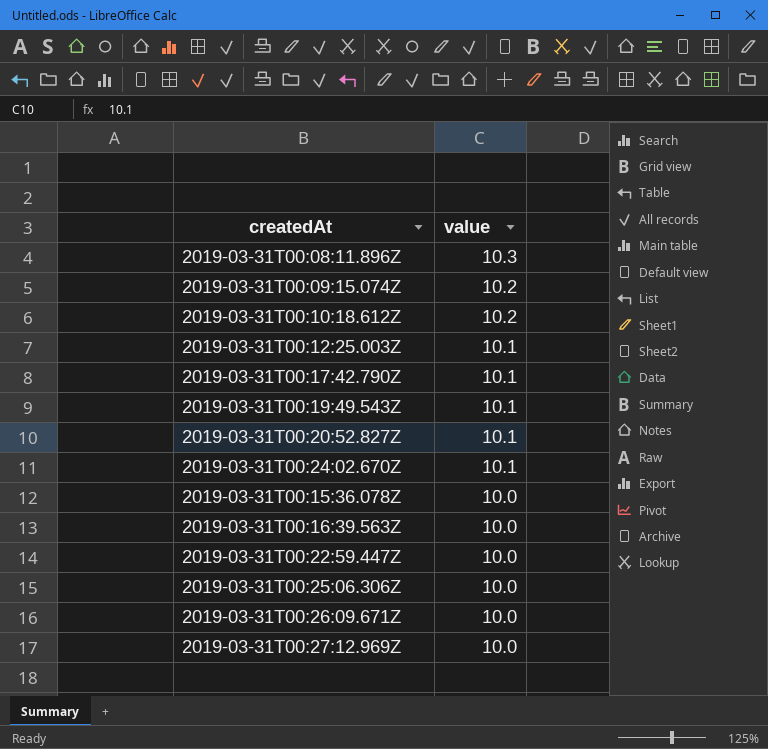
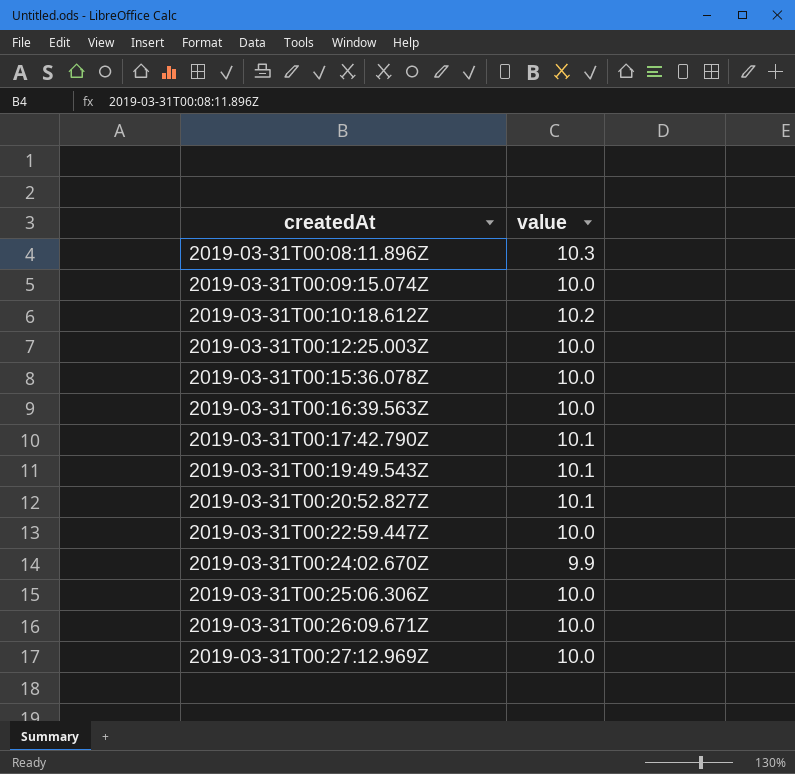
row order: value descending -> createdAt ascending
2019-03-31T00:09:15.074Z | value: 10.2 -> 10.0
2019-03-31T00:12:25.003Z | value: 10.1 -> 10.0
2019-03-31T00:24:02.670Z | value: 10.1 -> 9.9

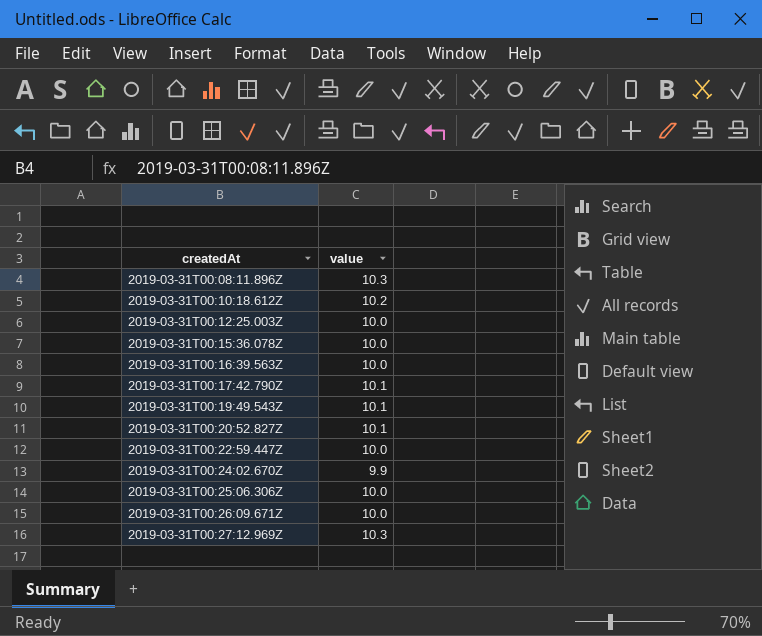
row 2019-03-31T00:09:15.074Z: 10.0 -> none
2019-03-31T00:27:12.969Z | value: 10.0 -> 10.3

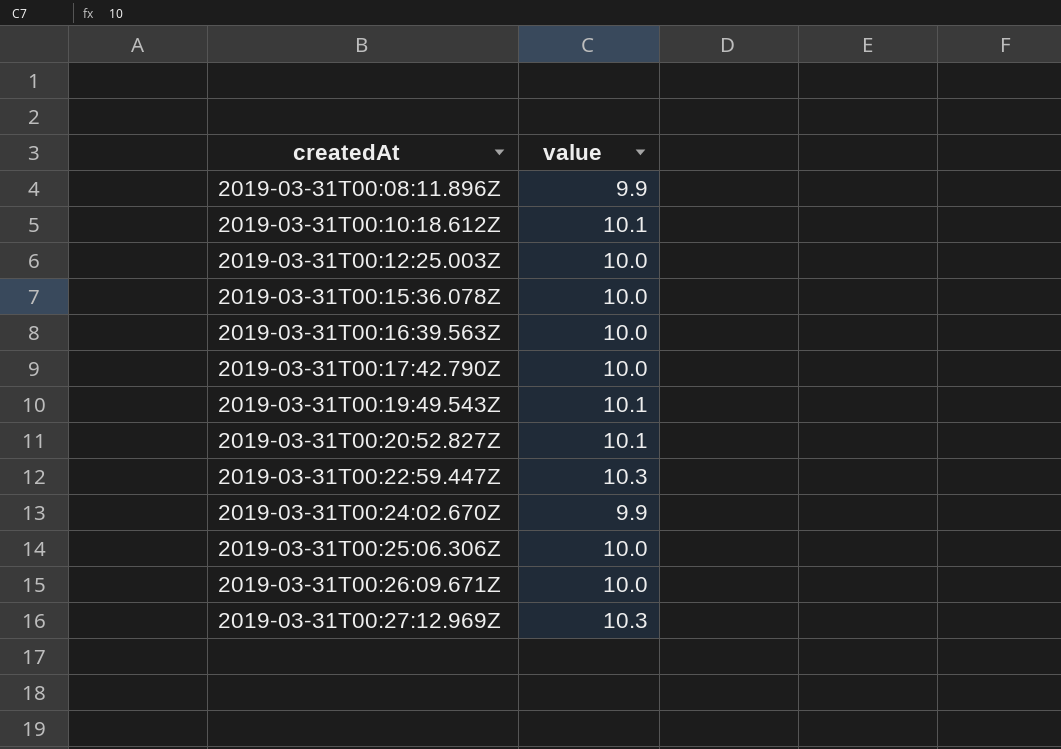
2019-03-31T00:08:11.896Z | value: 10.3 -> 9.9
2019-03-31T00:10:18.612Z | value: 10.2 -> 10.1
2019-03-31T00:17:42.790Z | value: 10.1 -> 10.0
2019-03-31T00:22:59.447Z | value: 10.0 -> 10.3

